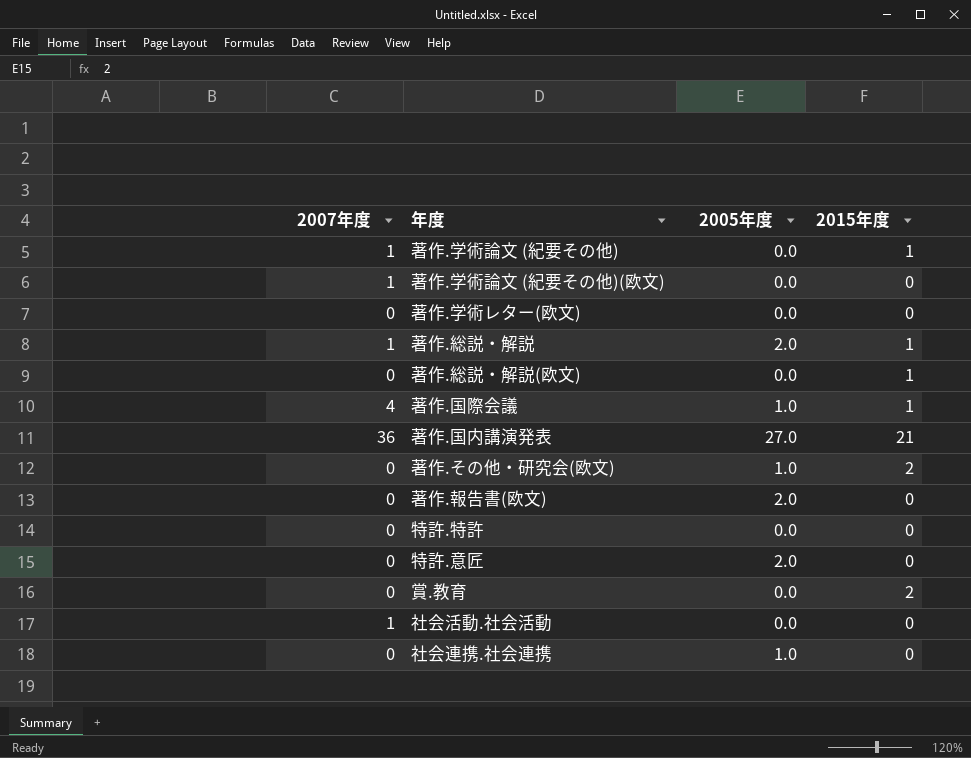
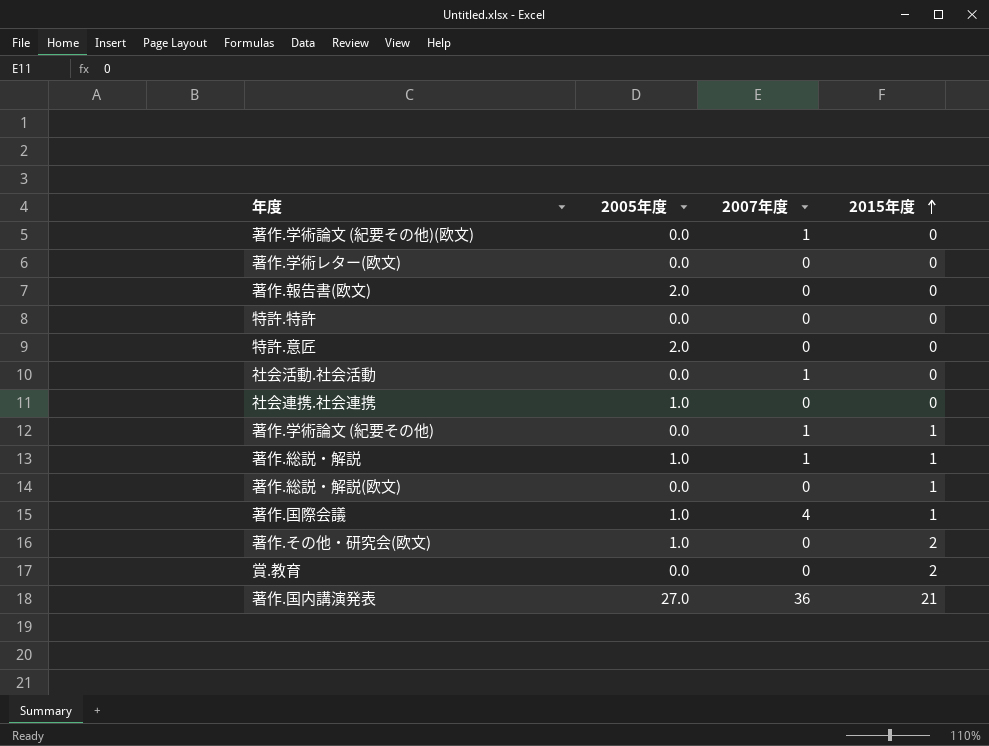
row order: none -> 2015年度 ascending
column 2007年度 | position: 1 -> 3
著作.総説・解説 | 2005年度: 2.0 -> 1.0

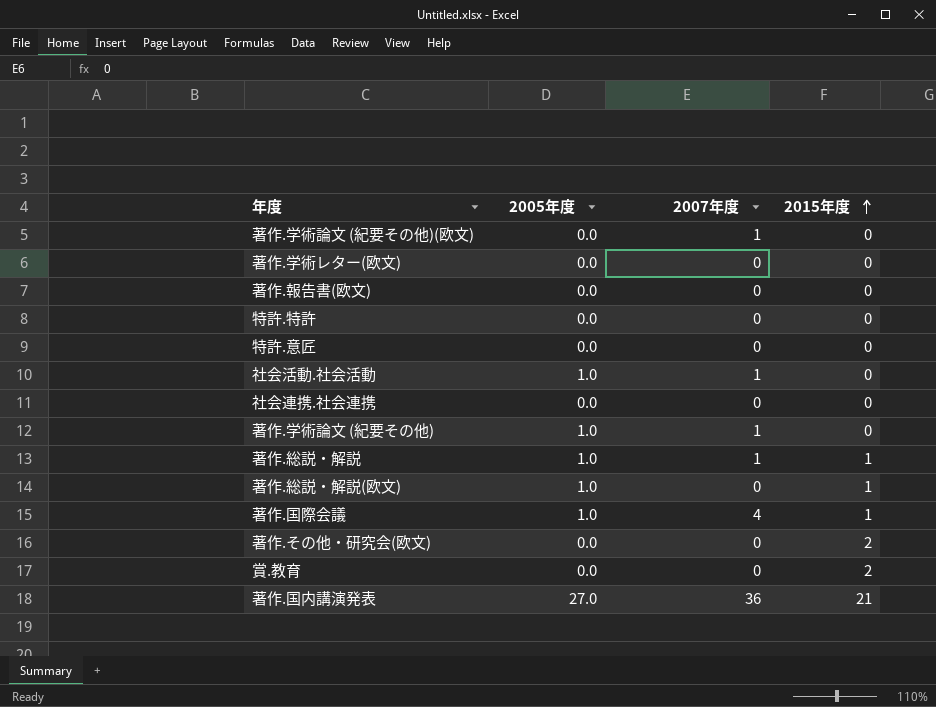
著作.報告書(欧文) | 2005年度: 2.0 -> 0.0
特許.意匠 | 2005年度: 2.0 -> 0.0
社会活動.社会活動 | 2005年度: 0.0 -> 1.0
社会連携.社会連携 | 2005年度: 1.0 -> 0.0
著作.学術論文 (紀要その他) | 2005年度: 0.0 -> 1.0
著作.学術論文 (紀要その他) | 2015年度: 1 -> 0
著作.総説・解説(欧文) | 2005年度: 0.0 -> 1.0
著作.その他・研究会(欧文) | 2005年度: 1.0 -> 0.0

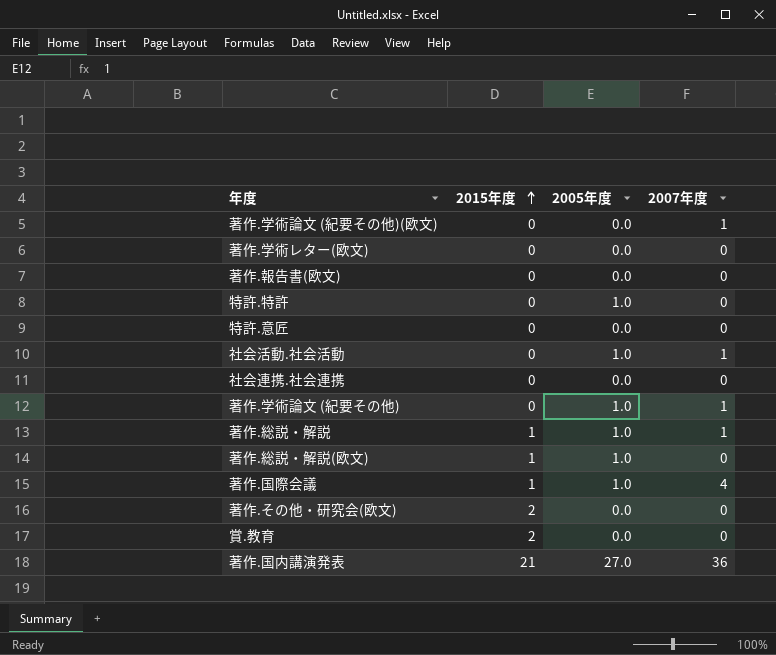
column 2015年度 | position: 4 -> 2
特許.特許 | 2005年度: 0.0 -> 1.0

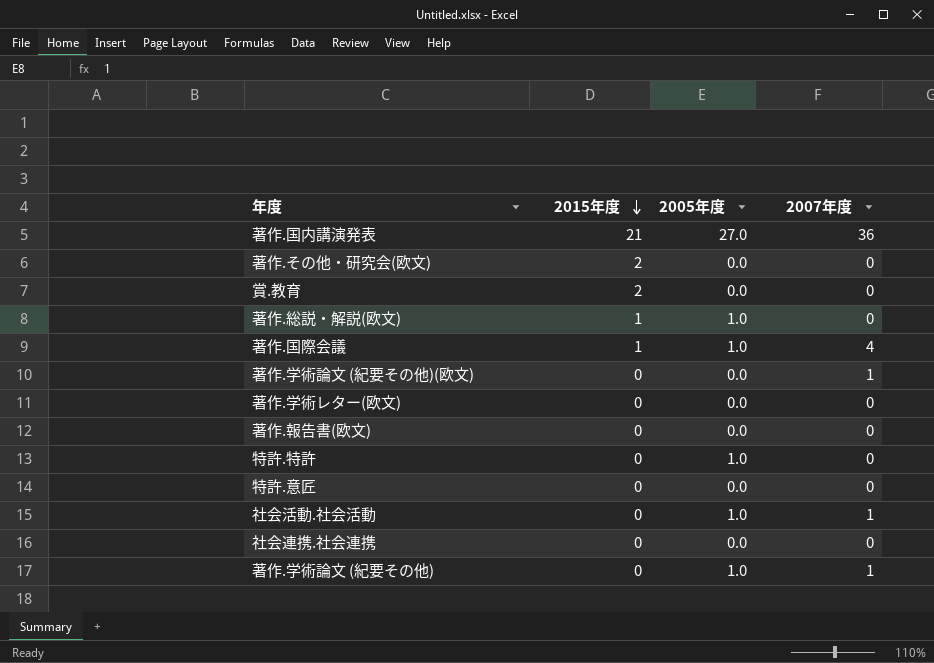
row order: 2015年度 ascending -> 2015年度 descending
row 著作.総説・解説: 1 | 1.0 | 1 -> none

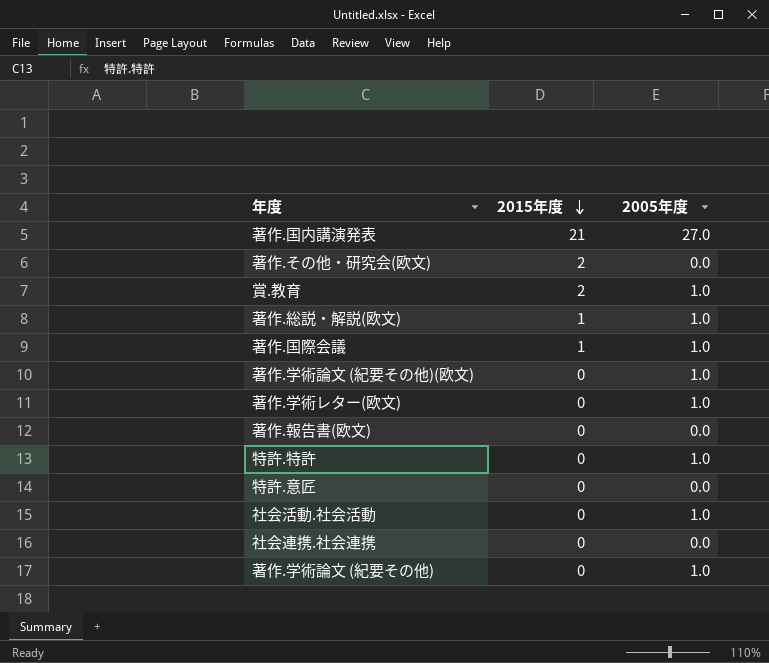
column 2007年度 | position: 4 -> none
賞.教育 | 2005年度: 0.0 -> 1.0
著作.学術論文 (紀要その他)(欧文) | 2005年度: 0.0 -> 1.0
著作.学術レター(欧文) | 2005年度: 0.0 -> 1.0

